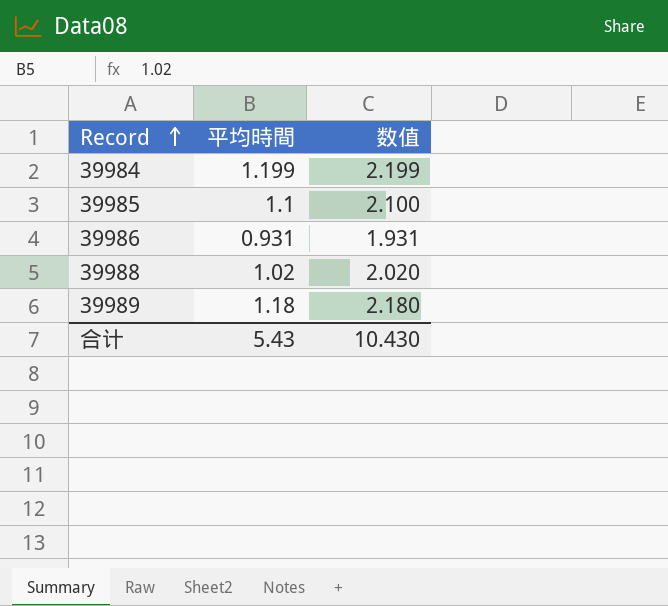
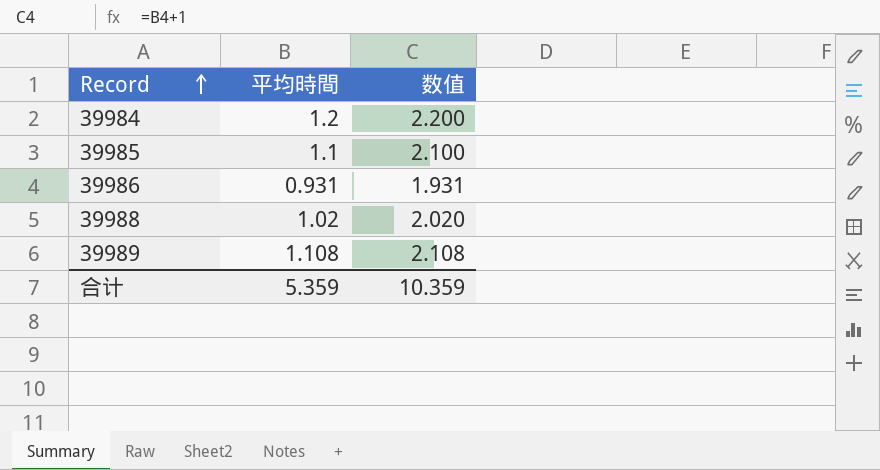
39984 | 平均時間: 1.199 -> 1.2
39984 | 数值: 2.199 -> 2.200
39989 | 平均時間: 1.18 -> 1.108
39989 | 数值: 2.180 -> 2.108
合计 | 平均時間: 5.43 -> 5.359
合计 | 数值: 10.430 -> 10.359

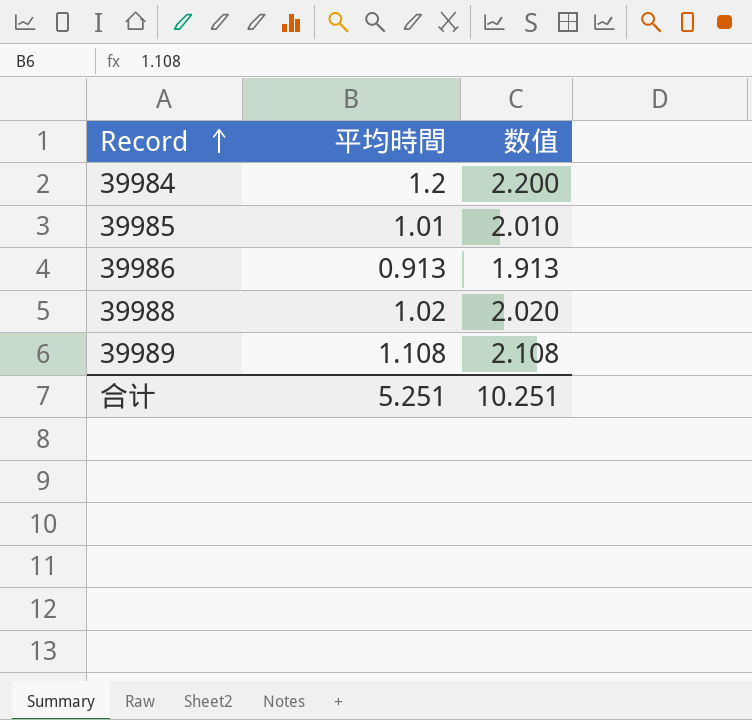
39985 | 平均時間: 1.1 -> 1.01
39985 | 数值: 2.100 -> 2.010
39986 | 平均時間: 0.931 -> 0.913
39986 | 数值: 1.931 -> 1.913
合计 | 平均時間: 5.359 -> 5.251
合计 | 数值: 10.359 -> 10.251

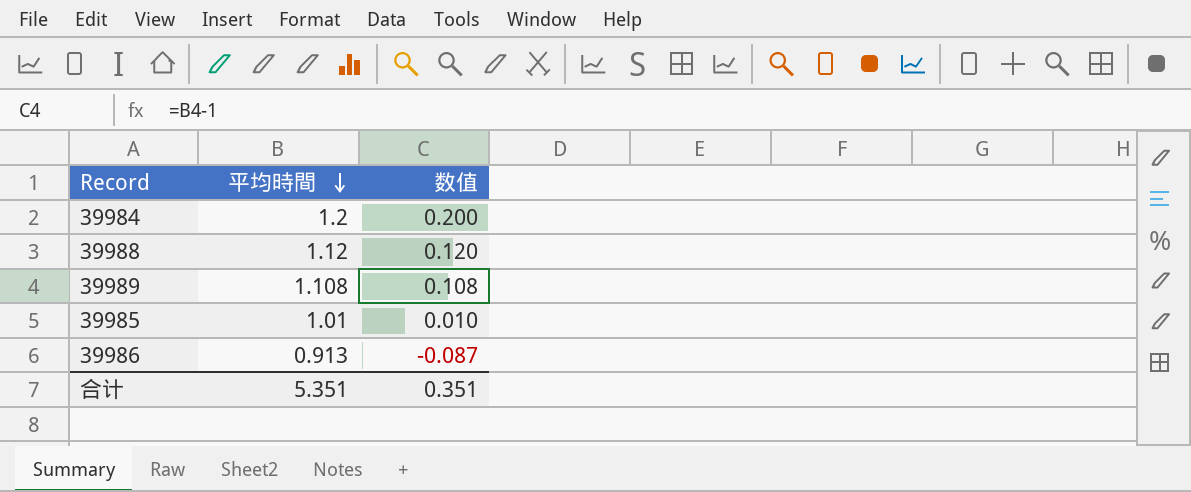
row order: Record ascending -> 平均時間 descending
column 数值 | formula: [平均時間] + 1 -> [平均時間] - 1
39988 | 平均時間: 1.02 -> 1.12
合计 | 平均時間: 5.251 -> 5.351
合计 | 数值: 10.251 -> 0.351

